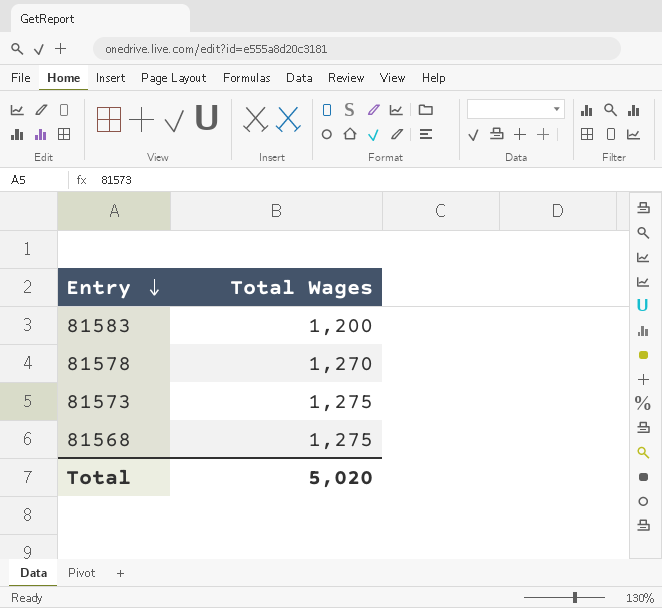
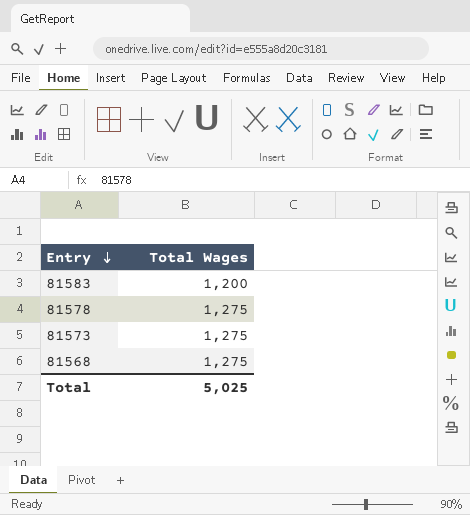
81578 | Total Wages: 1,270 -> 1,275
Total | Total Wages: 5,020 -> 5,025

